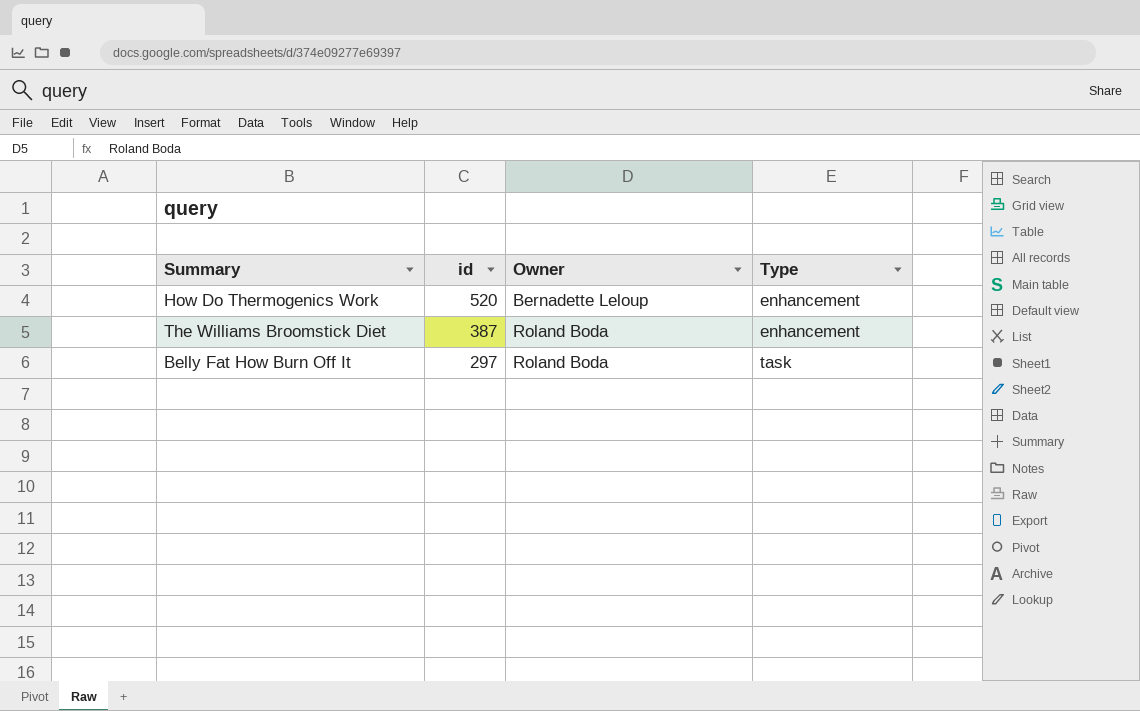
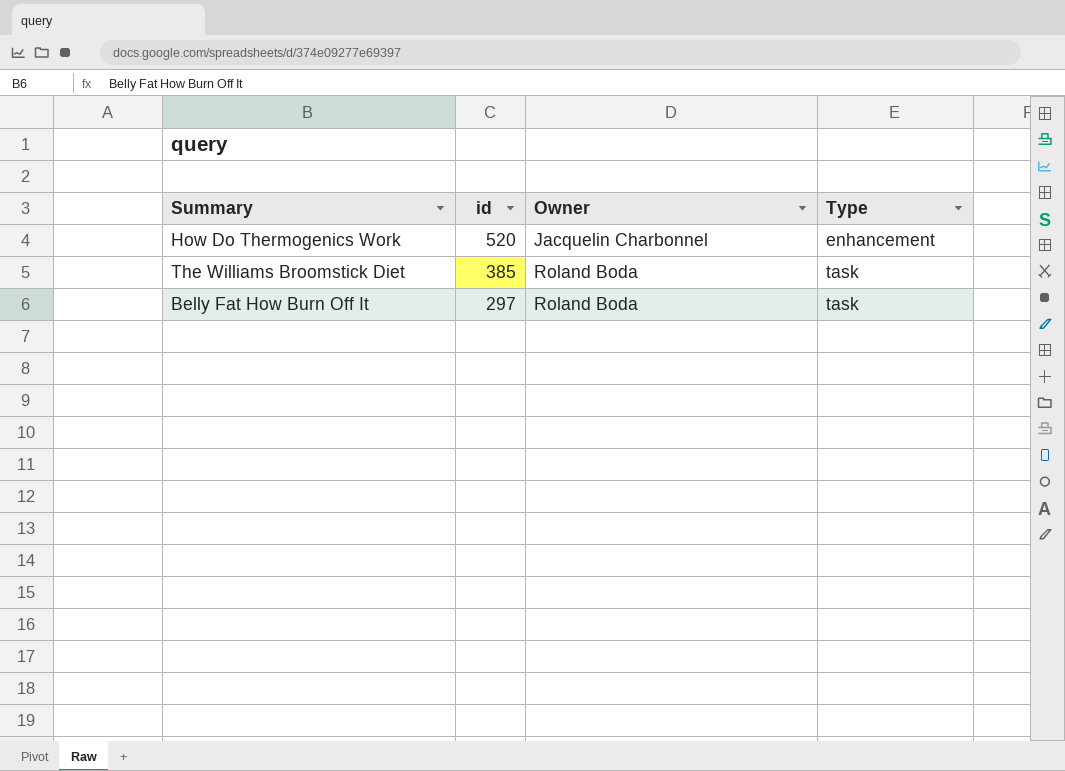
How Do Thermogenics Work | Owner: Bernadette Leloup -> Jacquelin Charbonnel
The Williams Broomstick Diet | id: 387 -> 385
The Williams Broomstick Diet | Type: enhancement -> task

